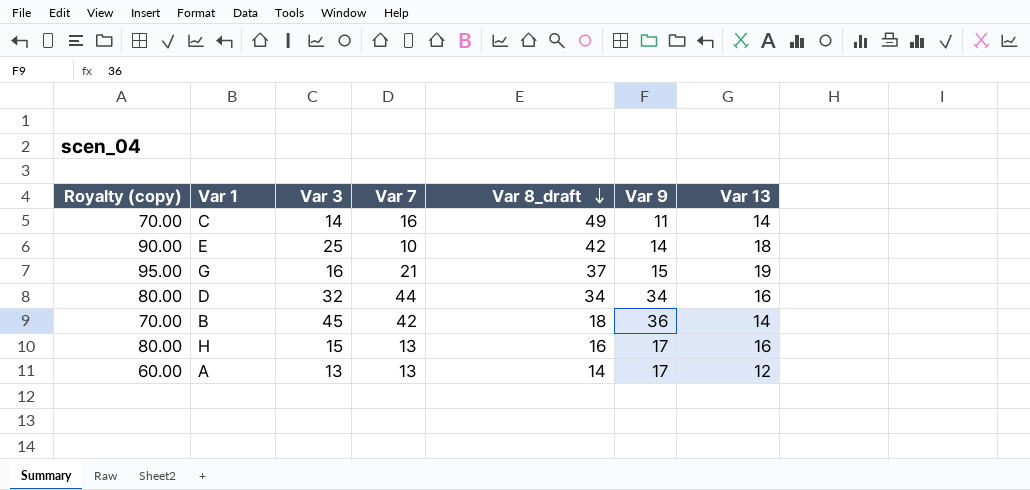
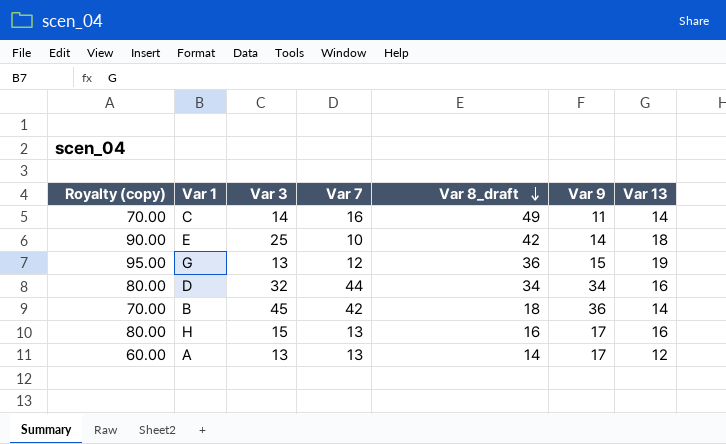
G | Var 3: 16 -> 13
G | Var 7: 21 -> 12
G | Var 8_draft: 37 -> 36

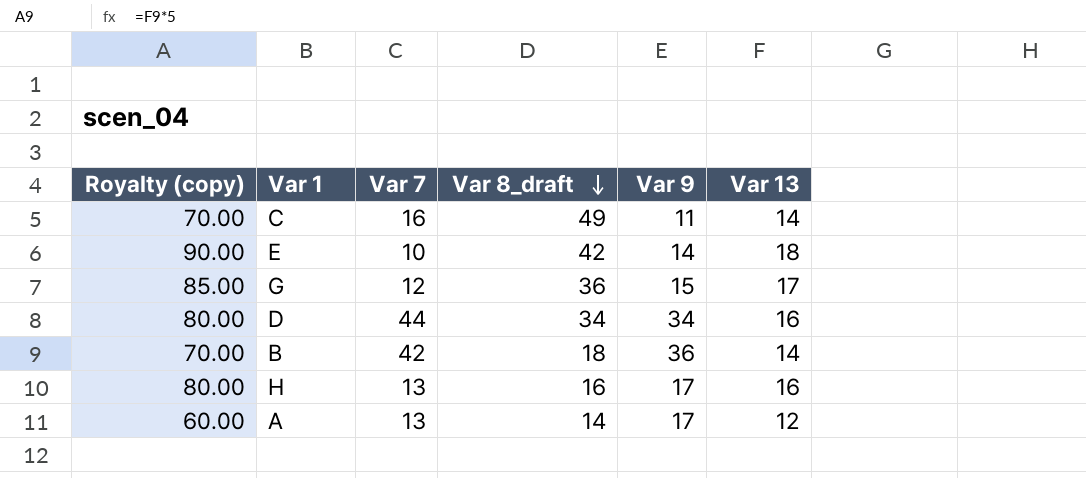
column Var 3 | position: 3 -> none
G | Royalty (copy): 95.00 -> 85.00
G | Var 13: 19 -> 17

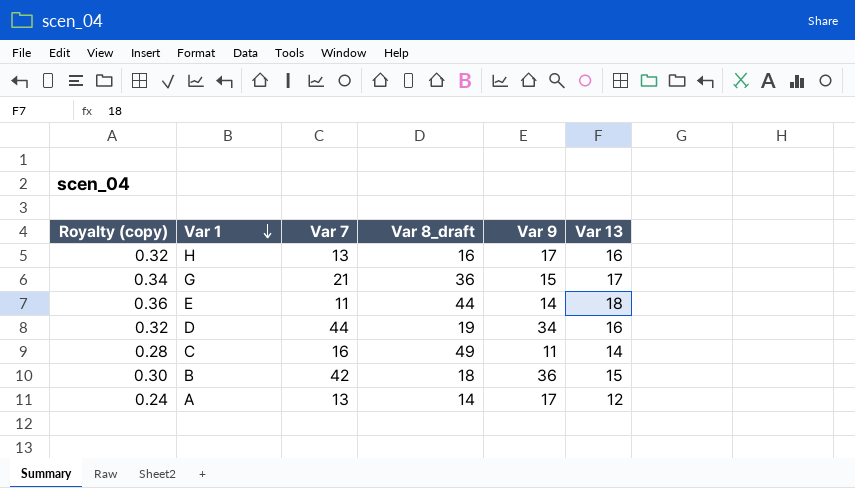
row order: Var 8_draft descending -> Var 1 descending
column Royalty (copy) | formula: [Var 13] * 5 -> [Var 13] * 0.02
G | Var 7: 12 -> 21
E | Var 7: 10 -> 11
E | Var 8_draft: 42 -> 44
D | Var 8_draft: 34 -> 19
B | Var 13: 14 -> 15

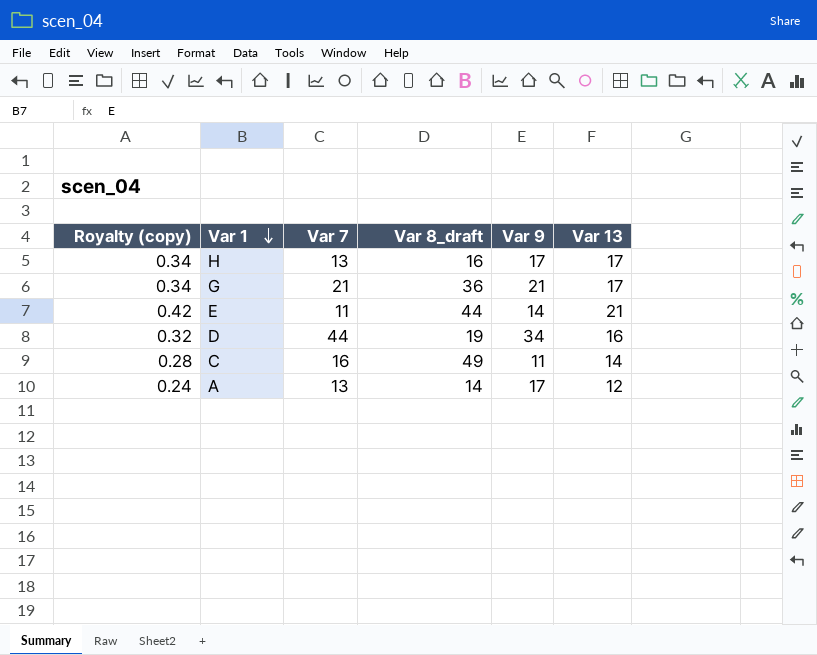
row B: 0.30 | 42 | 18 | 36 | 15 -> none
H | Royalty (copy): 0.32 -> 0.34
H | Var 13: 16 -> 17
G | Var 9: 15 -> 21
E | Royalty (copy): 0.36 -> 0.42
E | Var 13: 18 -> 21

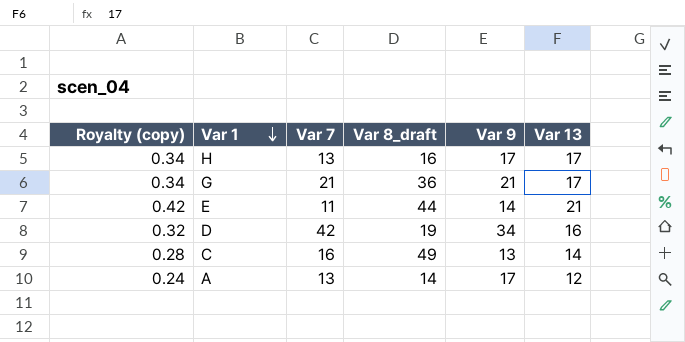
D | Var 7: 44 -> 42
C | Var 9: 11 -> 13

